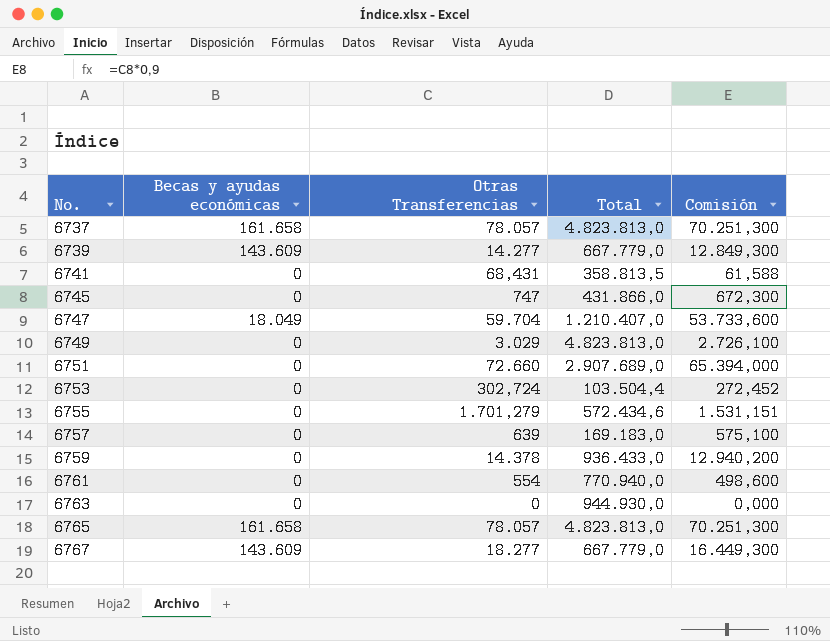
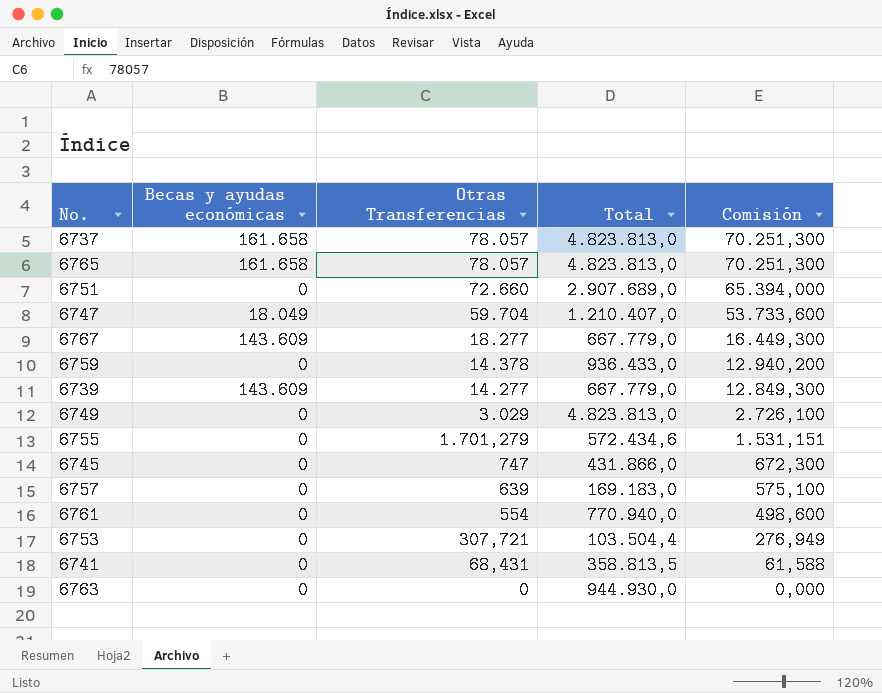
row order: No. ascending -> Otras Transferencias descending
6753 | Otras Transferencias: 302,724 -> 307,721
6753 | Comisión: 272,452 -> 276,949

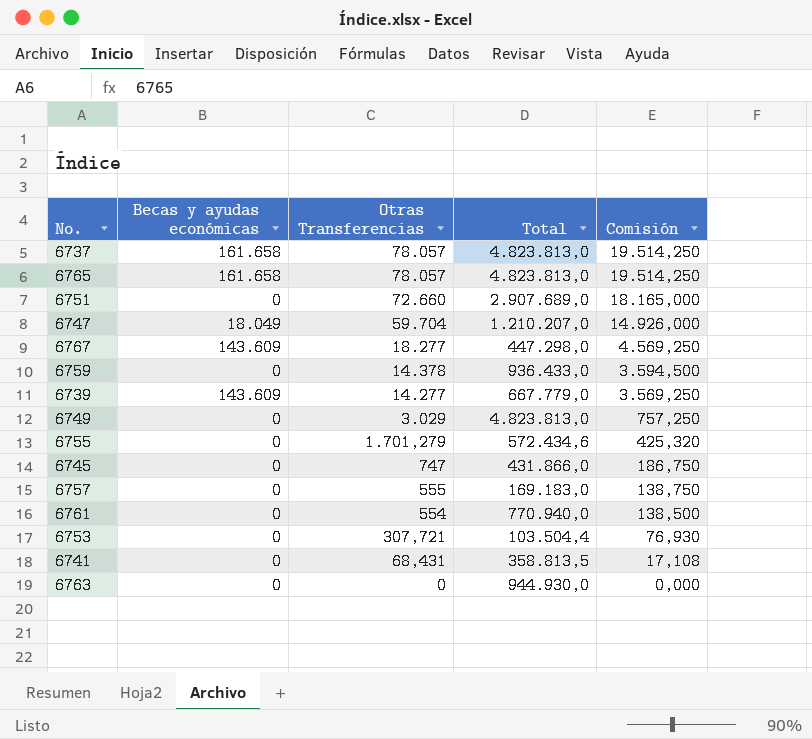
column Comisión | formula: [Otras Transferencias] * 0,9 -> [Otras Transferencias] * 0,25
6747 | Total: 1.210.407,0 -> 1.210.207,0
6767 | Total: 667.779,0 -> 447.298,0
6757 | Otras Transferencias: 639 -> 555

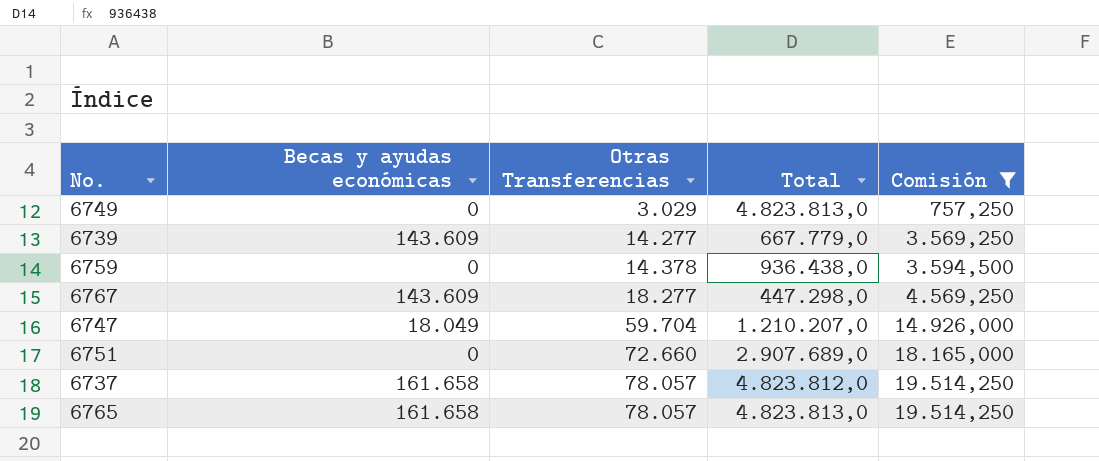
filter: none -> Comisión >= 757,250
row order: Otras Transferencias descending -> Otras Transferencias ascending
6759 | Total: 936.433,0 -> 936.438,0
6737 | Total: 4.823.813,0 -> 4.823.812,0

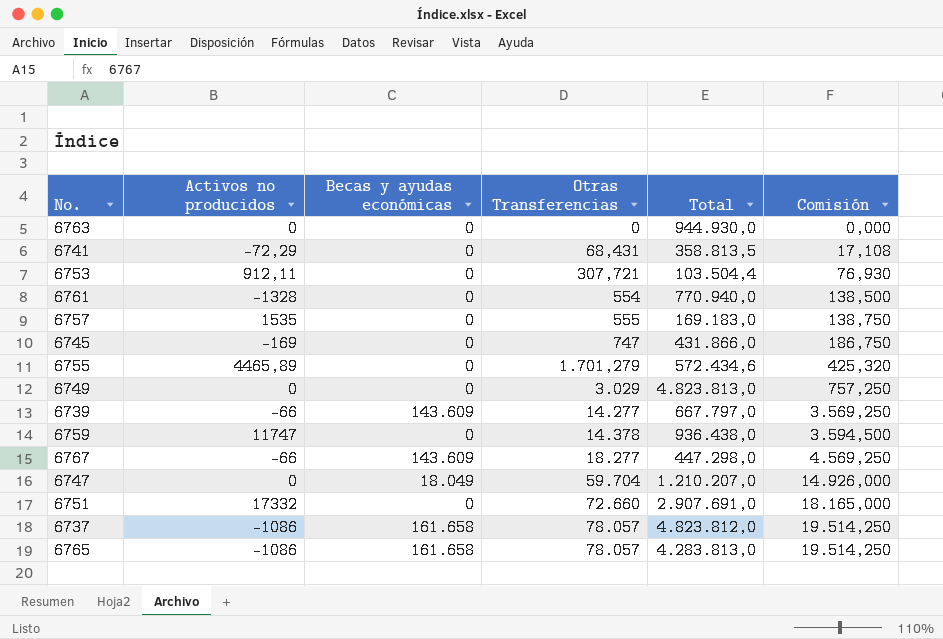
filter: Comisión >= 757,250 -> none
column Activos no producidos | position: none -> 2
6739 | Total: 667.779,0 -> 667.797,0
6751 | Total: 2.907.689,0 -> 2.907.691,0
6765 | Total: 4.823.813,0 -> 4.283.813,0

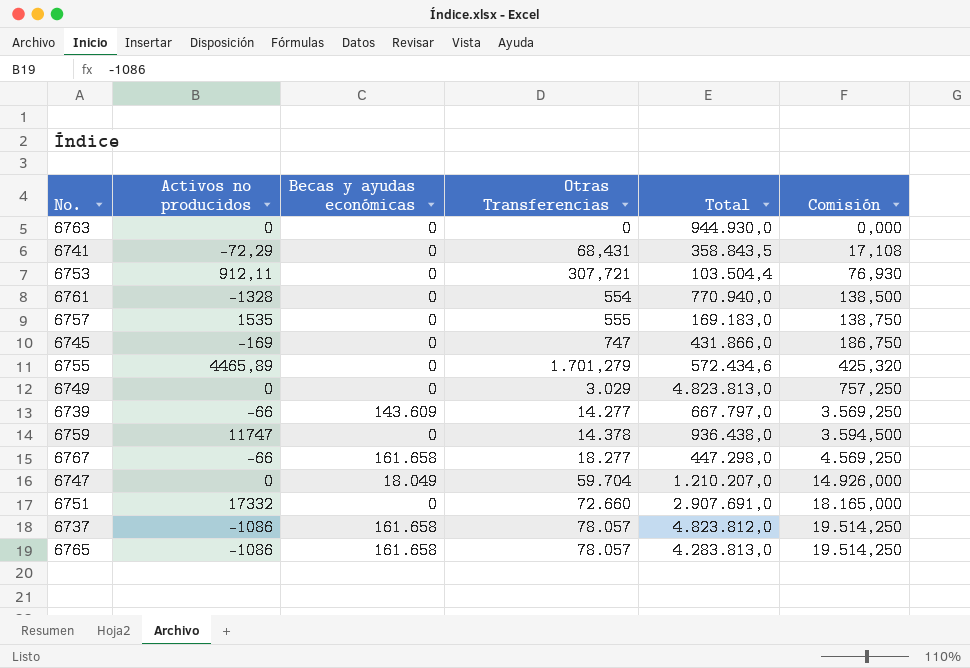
6741 | Total: 358.813,5 -> 358.843,5
6767 | Becas y ayudas económicas: 143.609 -> 161.658

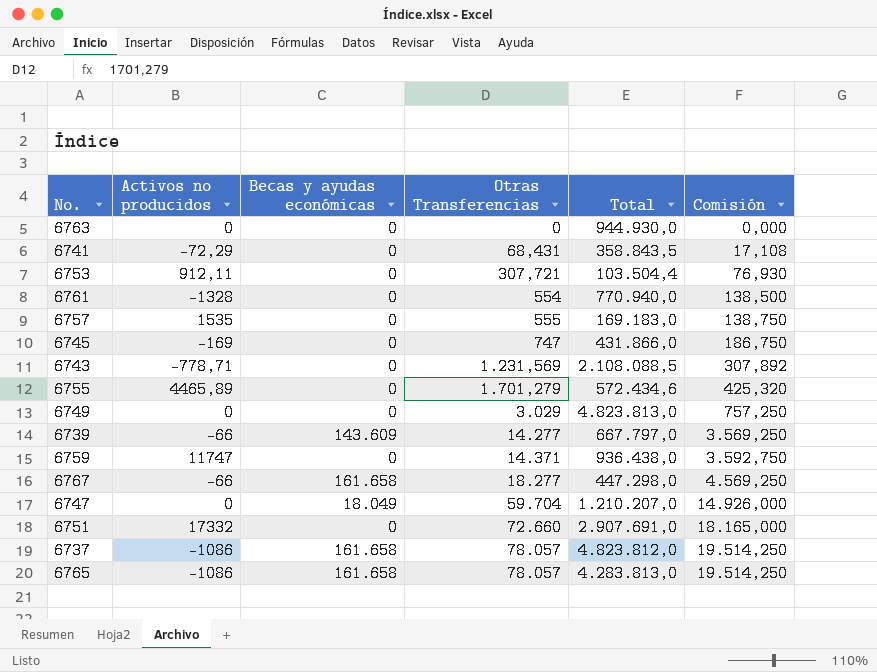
row 6743: none -> -778,71 | 0 | 1.231,569 | 2.108.088,5 | 307,892
6759 | Otras Transferencias: 14.378 -> 14.371
6759 | Comisión: 3.594,500 -> 3.592,750

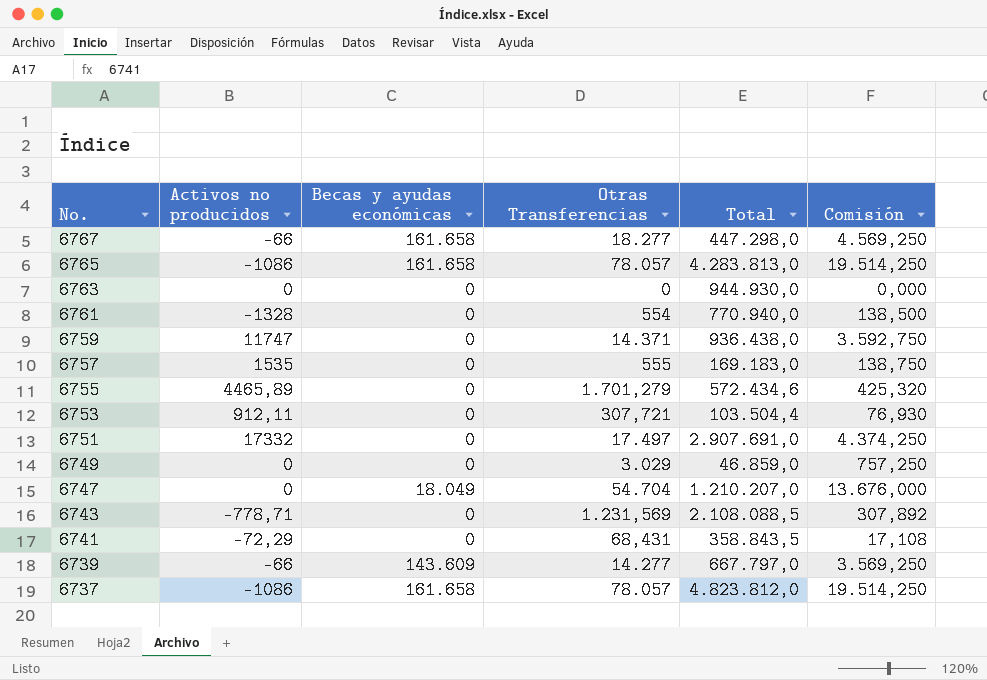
row order: Otras Transferencias ascending -> No. descending
row 6745: -169 | 0 | 747 | 431.866,0 | 186,750 -> none
6751 | Otras Transferencias: 72.660 -> 17.497
6751 | Comisión: 18.165,000 -> 4.374,250
6749 | Total: 4.823.813,0 -> 46.859,0
6747 | Otras Transferencias: 59.704 -> 54.704
6747 | Comisión: 14.926,000 -> 13.676,000

